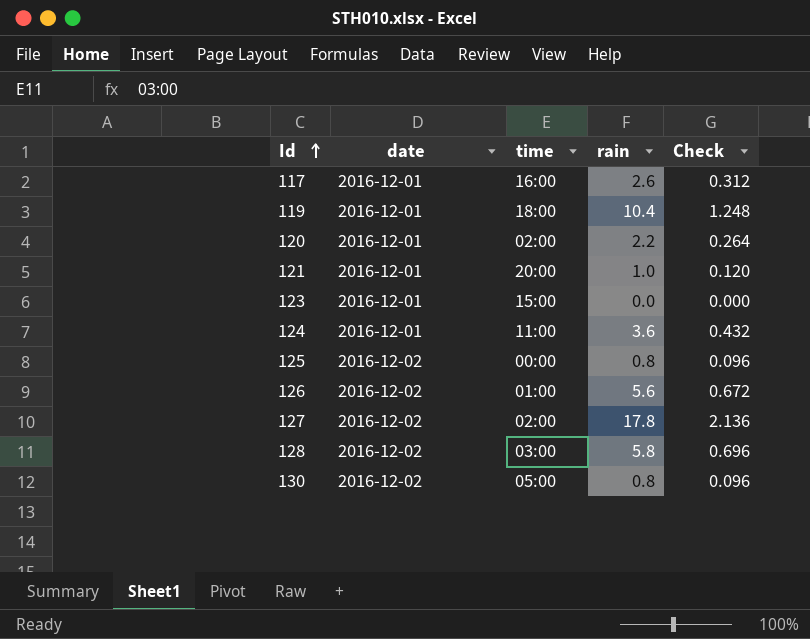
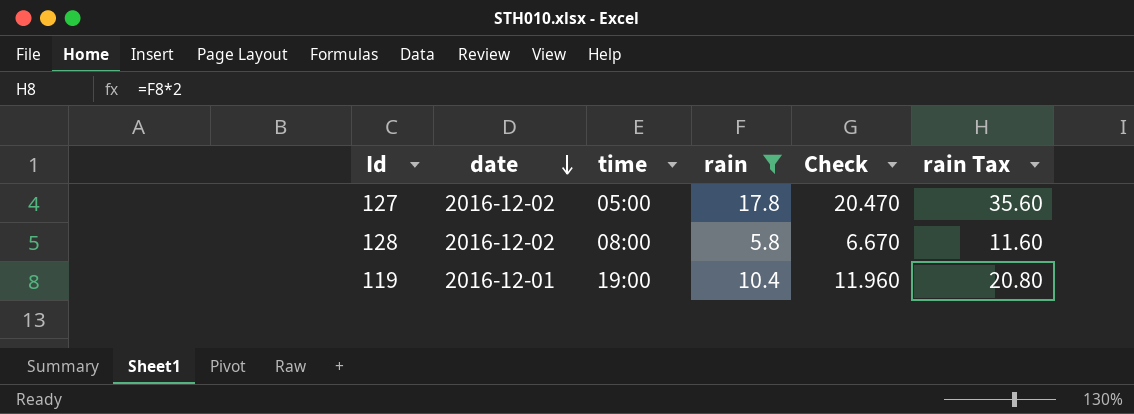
filter: none -> rain >= 5.8
row order: Id ascending -> date descending
column Check | formula: [rain] * 0.12 -> [rain] * 1.15
column rain Tax | formula: none -> [rain] * 2
127 | time: 02:00 -> 05:00
128 | time: 03:00 -> 08:00
119 | time: 18:00 -> 19:00

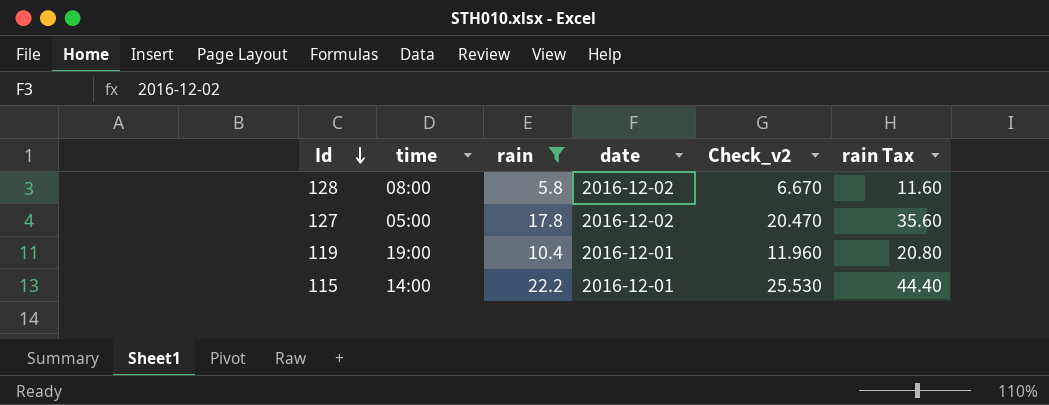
row order: date descending -> Id descending
column date | position: 2 -> 4
column name: Check -> Check_v2
row 115: none -> 14:00 | 22.2 | 2016-12-01 | 25.530 | 44.40

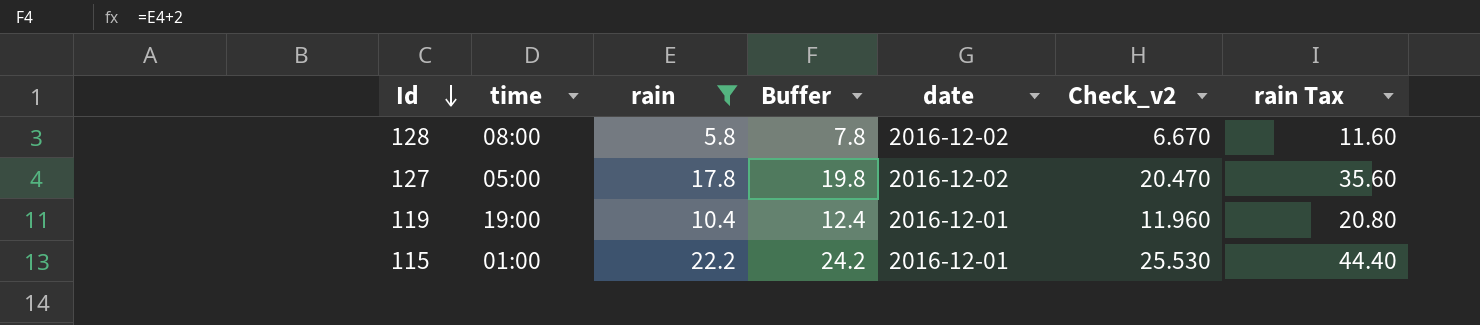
column Buffer | formula: none -> [rain] + 2
115 | time: 14:00 -> 01:00

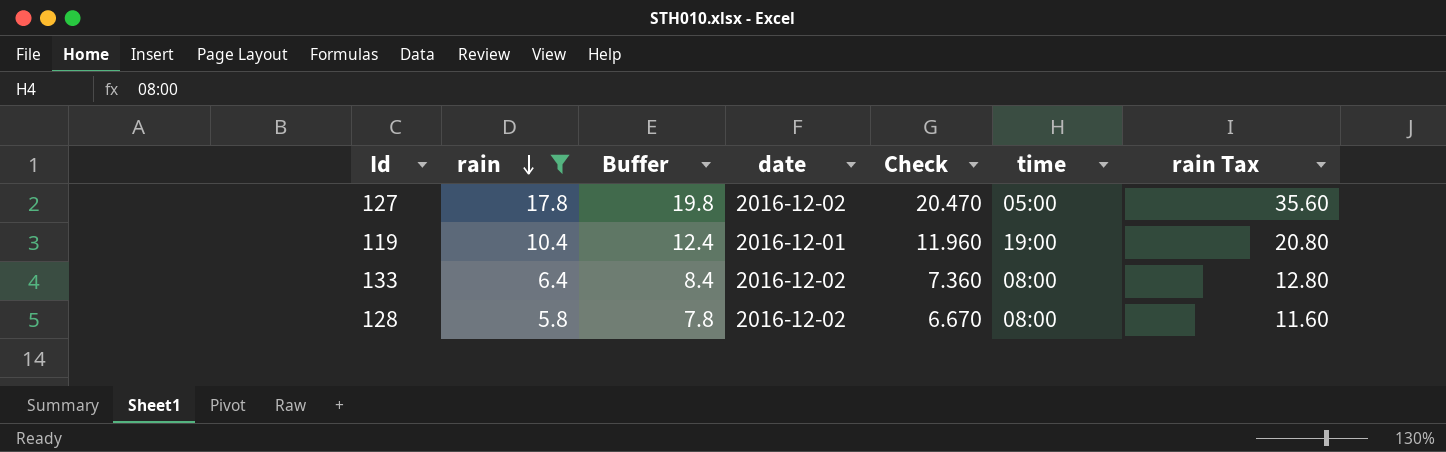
row order: Id descending -> rain descending
column name: Check_v2 -> Check
column time | position: 2 -> 6
row 115: 01:00 | 22.2 | 24.2 | 2016-12-01 | 25.530 | 44.40 -> none
row 133: none -> 6.4 | 8.4 | 2016-12-02 | 7.360 | 08:00 | 12.80

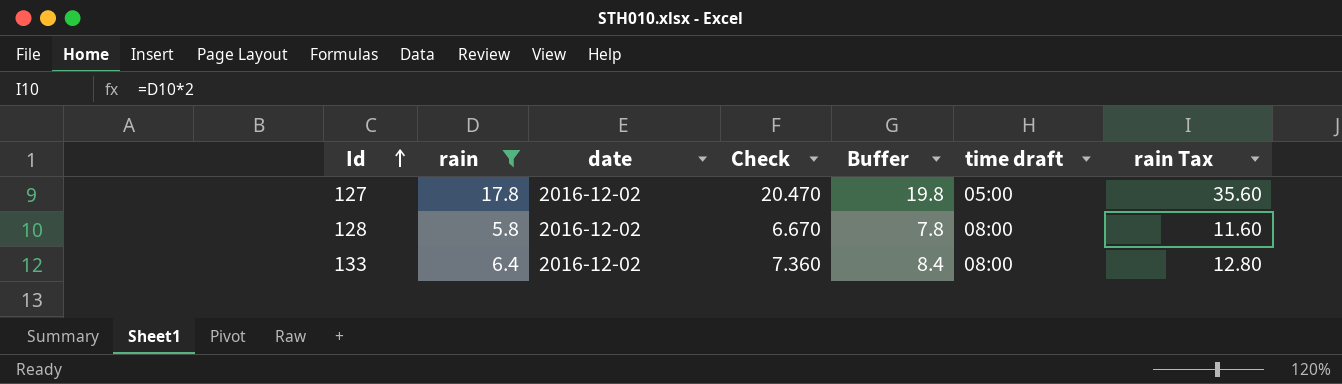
row order: rain descending -> Id ascending
column Buffer | position: 3 -> 5
column name: time -> time draft
row 119: 10.4 | 12.4 | 2016-12-01 | 11.960 | 19:00 | 20.80 -> none

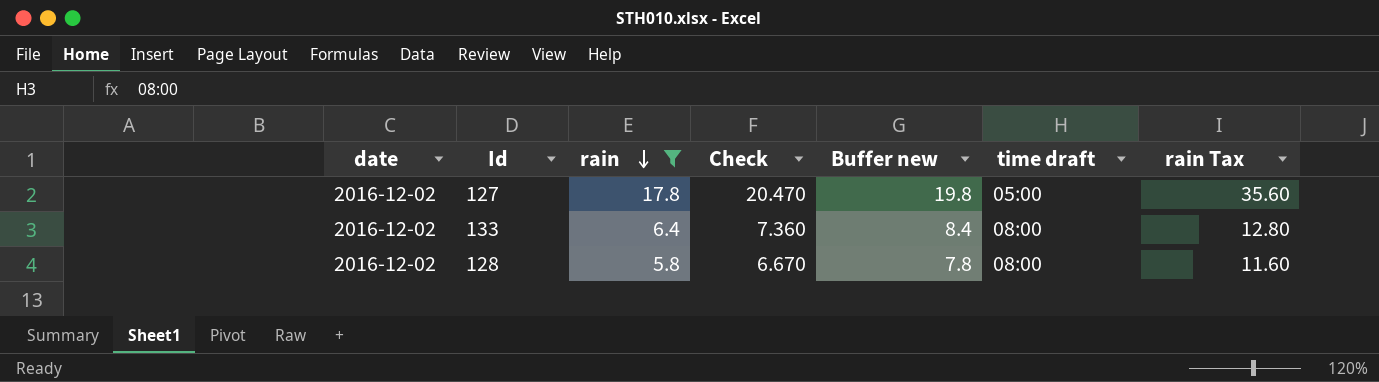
row order: Id ascending -> rain descending
column date | position: 3 -> 1
column name: Buffer -> Buffer new

